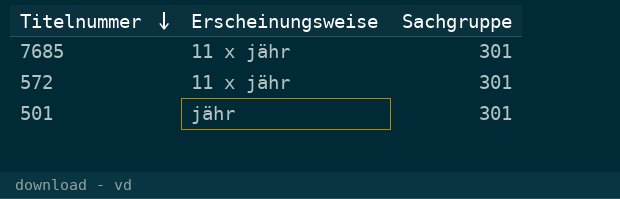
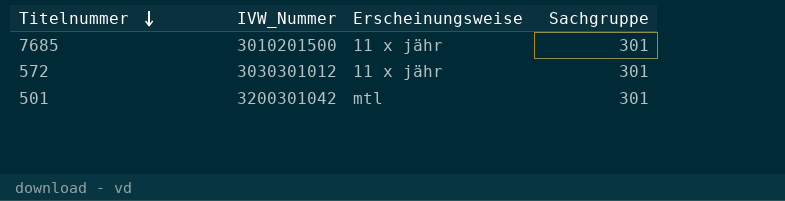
column IVW_Nummer | position: none -> 2
501 | Erscheinungsweise: jähr -> mtl

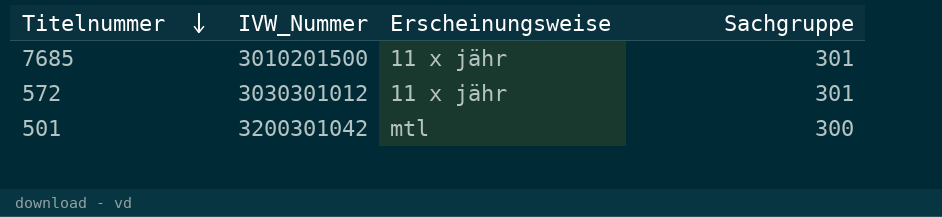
501 | Sachgruppe: 301 -> 300

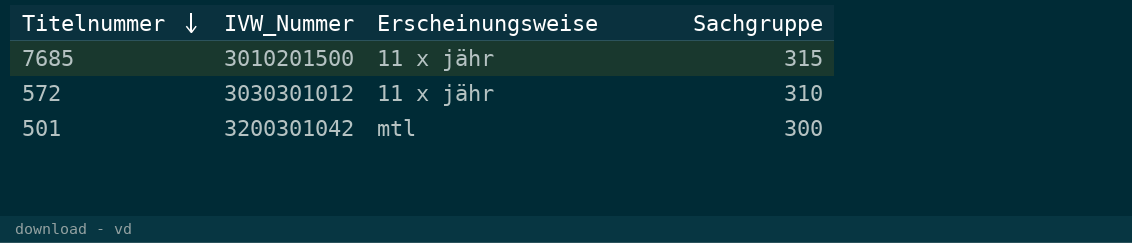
7685 | Sachgruppe: 301 -> 315
572 | Sachgruppe: 301 -> 310

